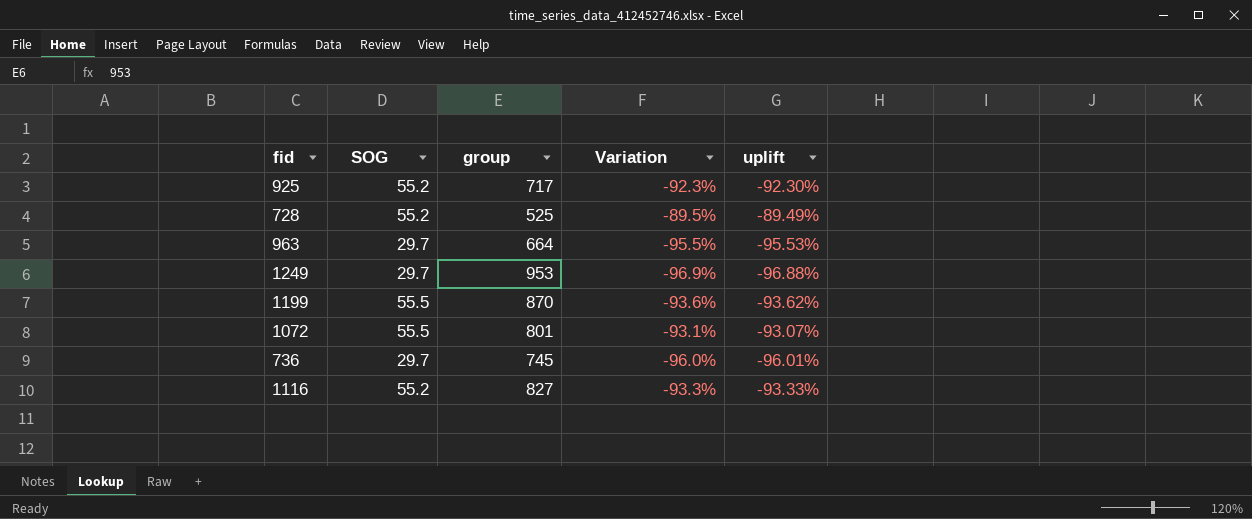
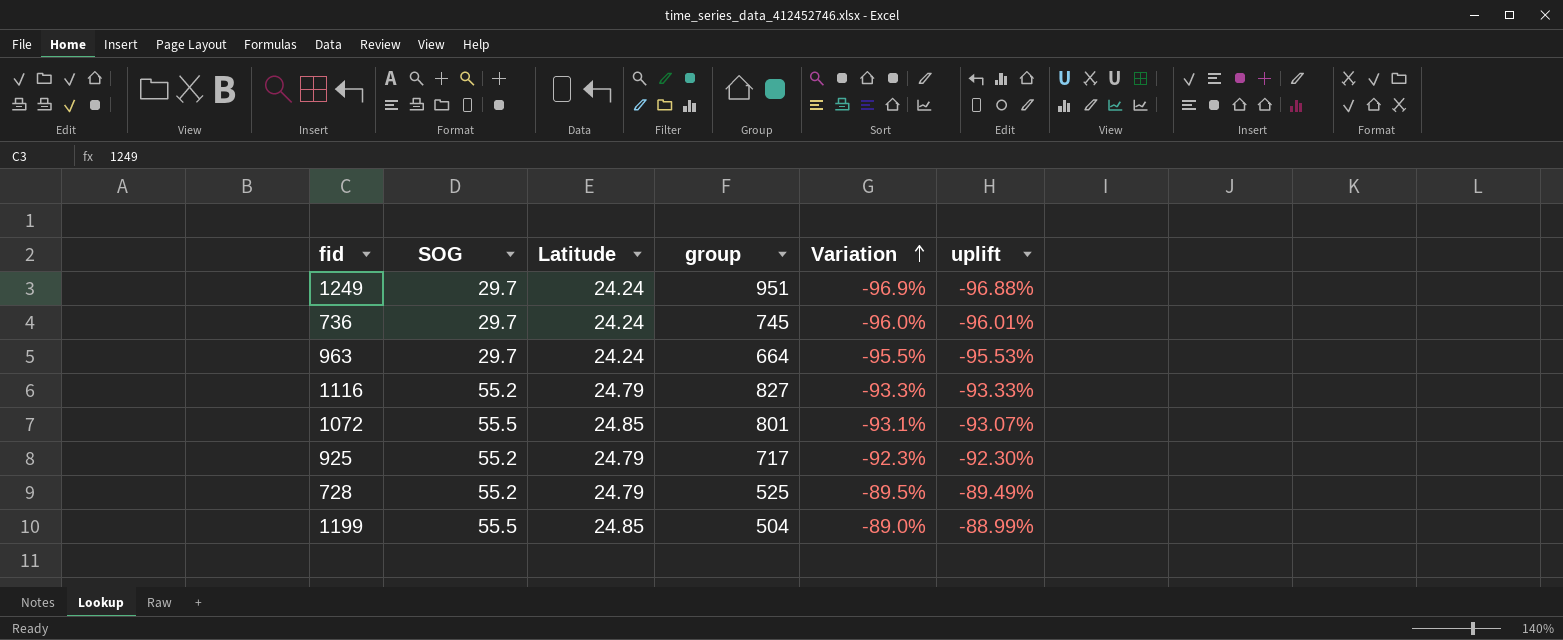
row order: none -> Variation ascending
column Latitude | position: none -> 3
1249 | group: 953 -> 951
1199 | group: 870 -> 504
1199 | Variation: -93.6% -> -89.0%
1199 | uplift: -93.62% -> -88.99%

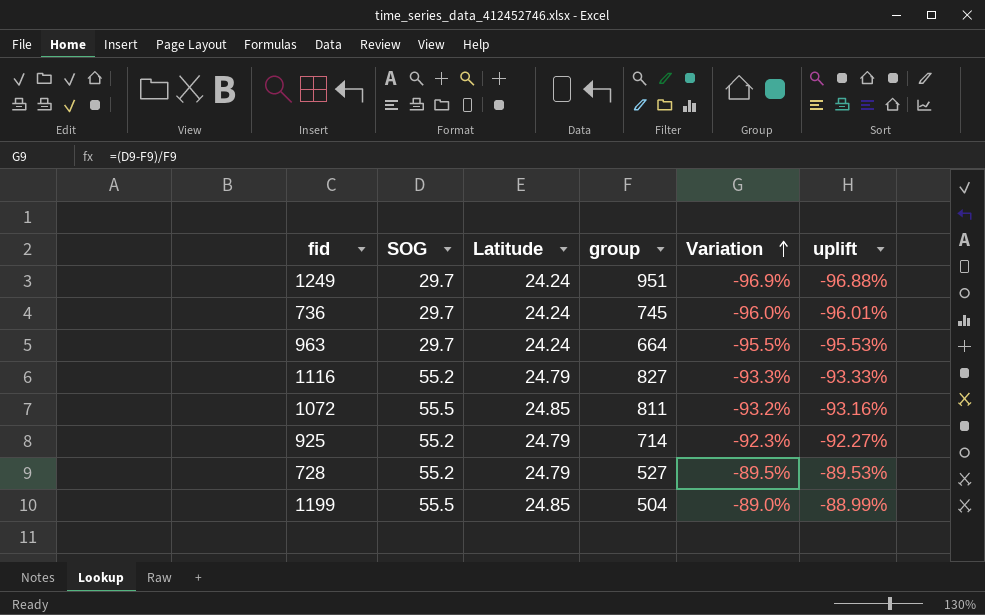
1072 | group: 801 -> 811
1072 | Variation: -93.1% -> -93.2%
1072 | uplift: -93.07% -> -93.16%
925 | group: 717 -> 714
925 | uplift: -92.30% -> -92.27%
728 | group: 525 -> 527
728 | uplift: -89.49% -> -89.53%

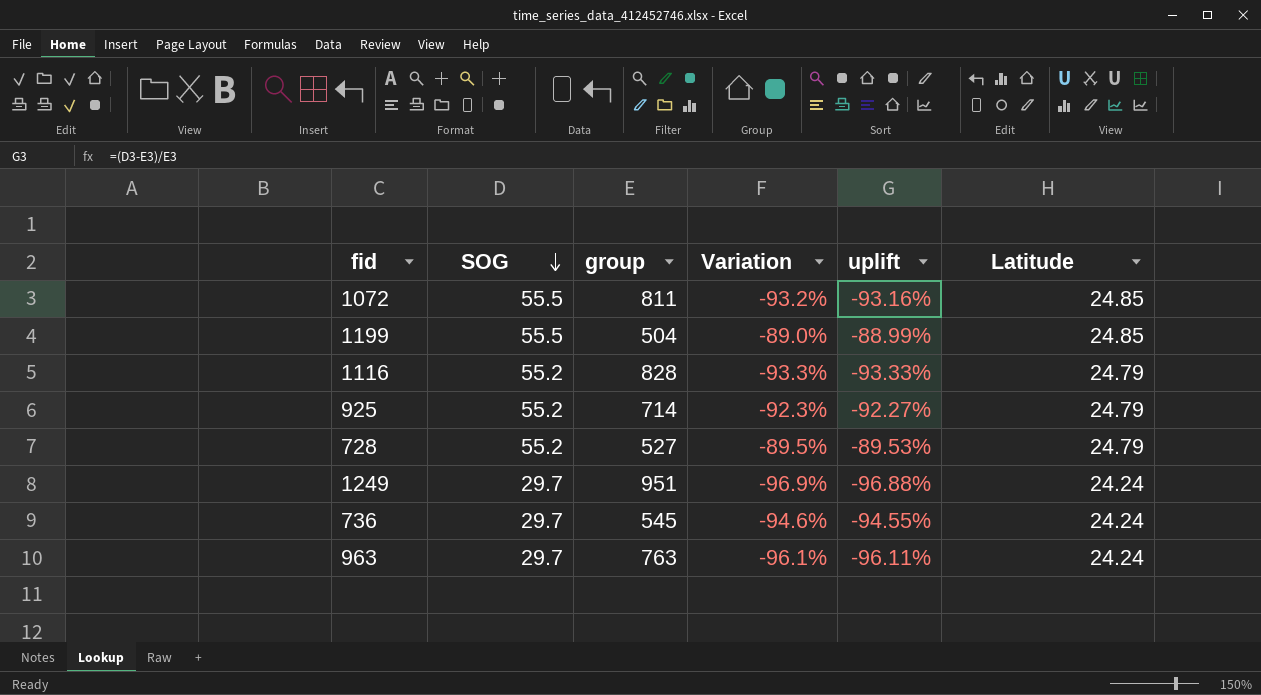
row order: Variation ascending -> SOG descending
column Latitude | position: 3 -> 6
1116 | group: 827 -> 828
736 | group: 745 -> 545
736 | Variation: -96.0% -> -94.6%
736 | uplift: -96.01% -> -94.55%
963 | group: 664 -> 763
963 | Variation: -95.5% -> -96.1%
963 | uplift: -95.53% -> -96.11%

